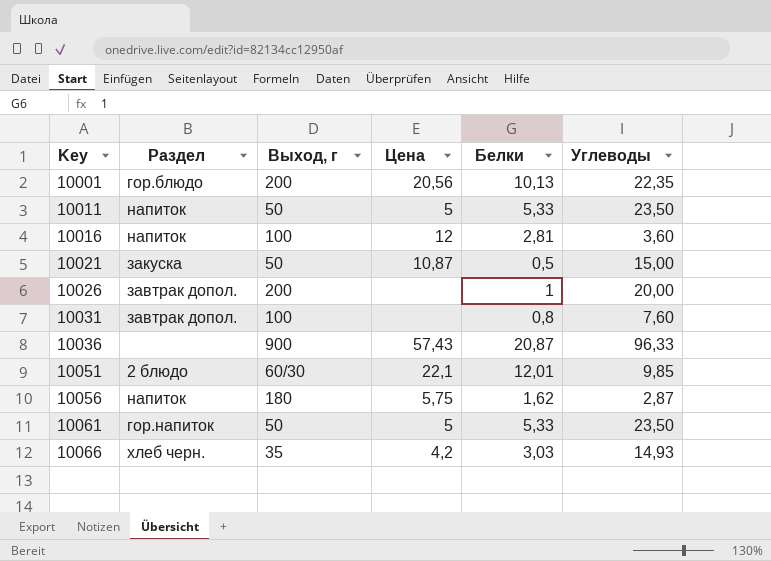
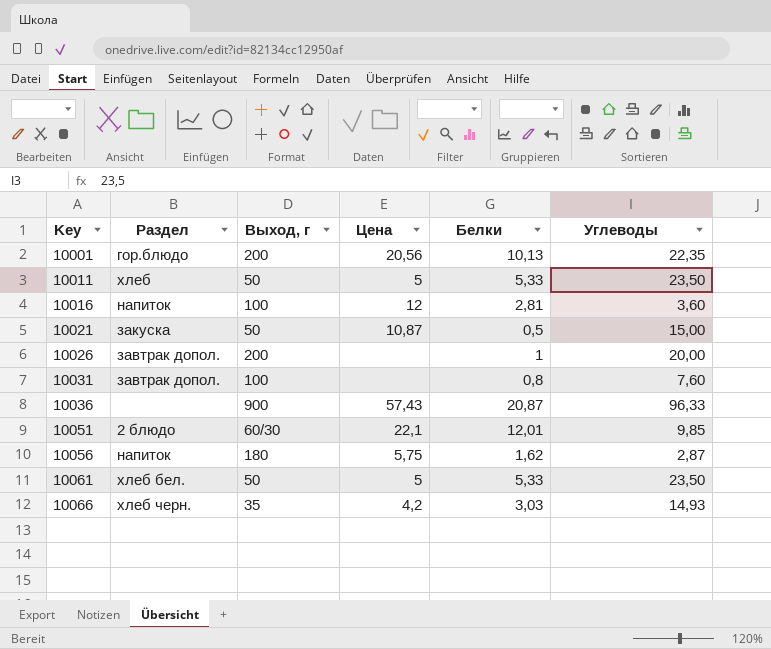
10011 | Раздел: напиток -> хлеб
10061 | Раздел: гор.напиток -> хлеб бел.

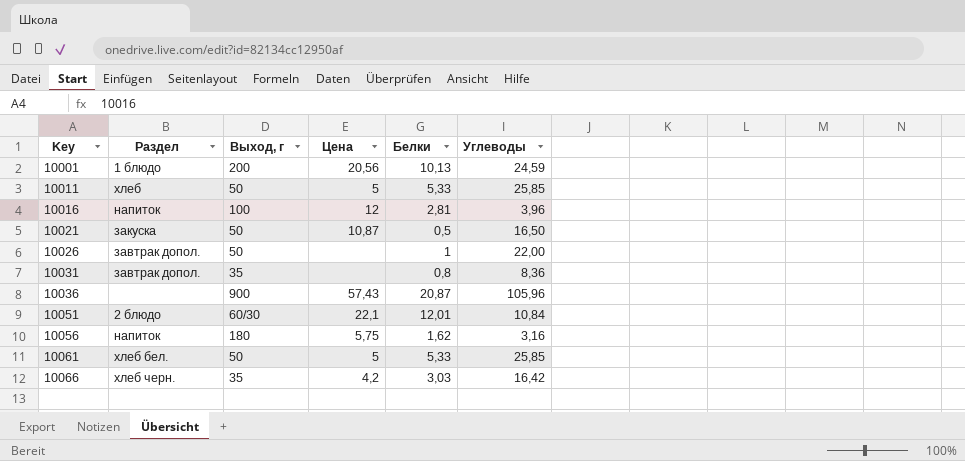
10001 | Раздел: гор.блюдо -> 1 блюдо
10001 | Углеводы: 22,35 -> 24,59
10011 | Углеводы: 23,50 -> 25,85
10016 | Углеводы: 3,60 -> 3,96
10021 | Углеводы: 15,00 -> 16,50
10026 | Выход, г: 200 -> 50
10026 | Углеводы: 20,00 -> 22,00
10031 | Выход, г: 100 -> 35
10031 | Углеводы: 7,60 -> 8,36
10036 | Углеводы: 96,33 -> 105,96
10051 | Углеводы: 9,85 -> 10,84
10056 | Углеводы: 2,87 -> 3,16
10061 | Углеводы: 23,50 -> 25,85
10066 | Углеводы: 14,93 -> 16,42

